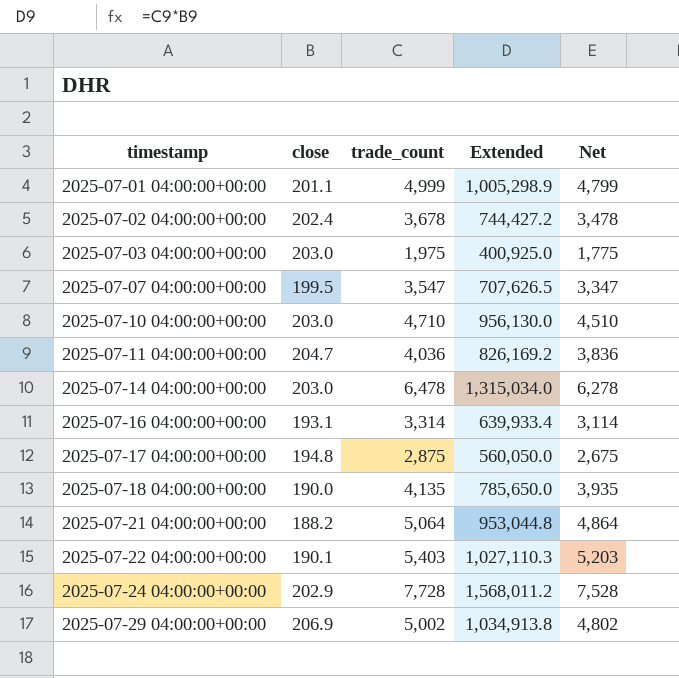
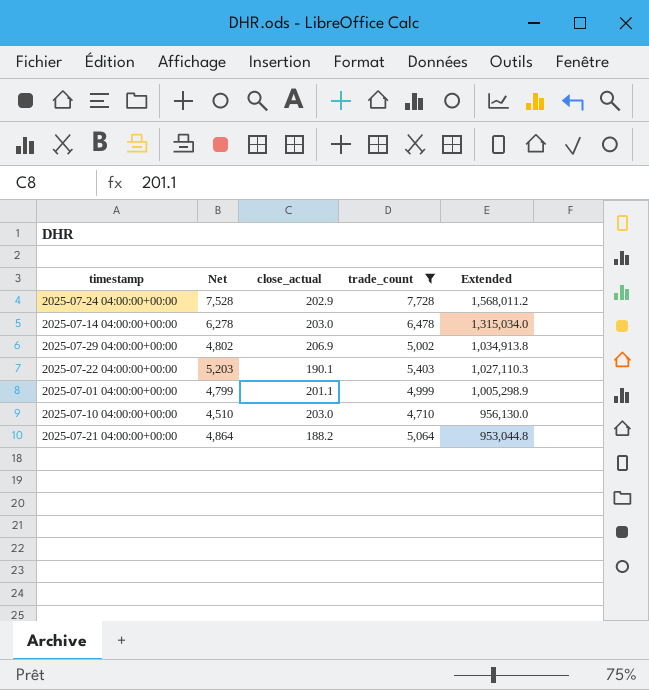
filter: none -> trade_count >= 4,710
row order: timestamp ascending -> Extended descending
column Net | position: 5 -> 2
column name: close -> close_actual

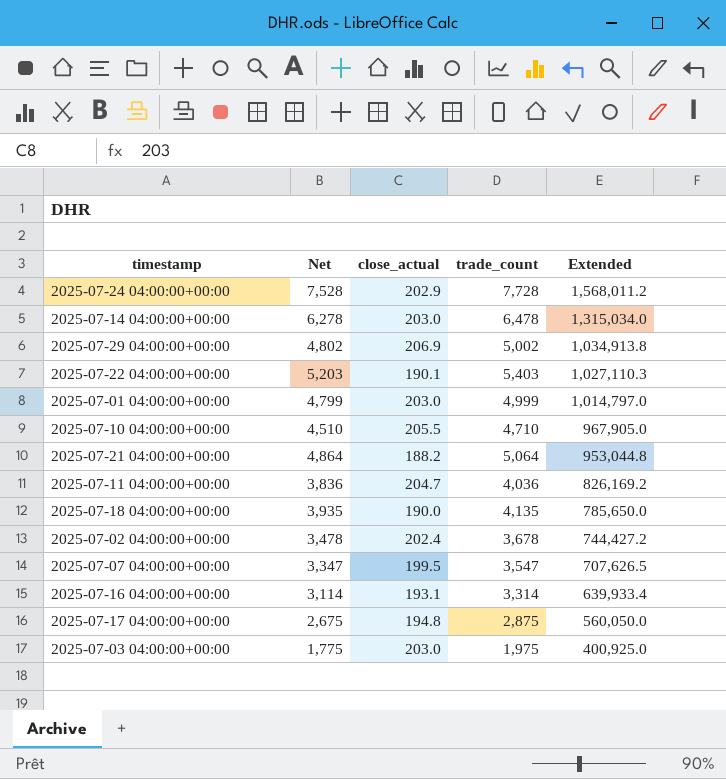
filter: trade_count >= 4,710 -> none
2025-07-01 04:00:00+00:00 | close_actual: 201.1 -> 203.0
2025-07-01 04:00:00+00:00 | Extended: 1,005,298.9 -> 1,014,797.0
2025-07-10 04:00:00+00:00 | close_actual: 203.0 -> 205.5
2025-07-10 04:00:00+00:00 | Extended: 956,130.0 -> 967,905.0

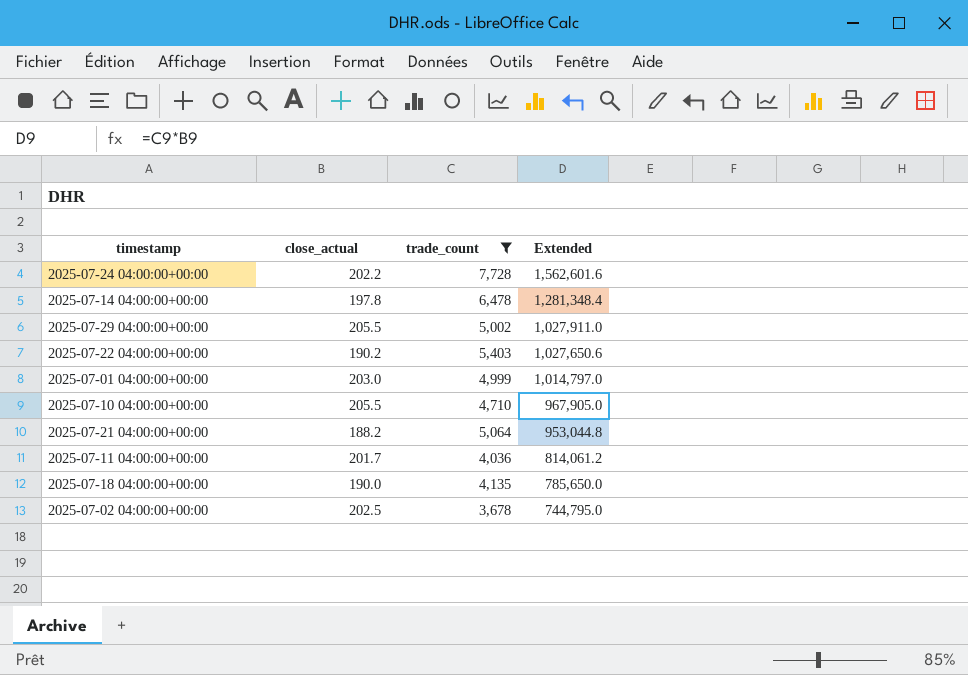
filter: none -> trade_count >= 3,678
column Net | formula: [trade_count] - 200 -> none
2025-07-24 04:00:00+00:00 | close_actual: 202.9 -> 202.2
2025-07-24 04:00:00+00:00 | Extended: 1,568,011.2 -> 1,562,601.6
2025-07-14 04:00:00+00:00 | close_actual: 203.0 -> 197.8
2025-07-14 04:00:00+00:00 | Extended: 1,315,034.0 -> 1,281,348.4
2025-07-29 04:00:00+00:00 | close_actual: 206.9 -> 205.5
2025-07-29 04:00:00+00:00 | Extended: 1,034,913.8 -> 1,027,911.0
2025-07-22 04:00:00+00:00 | close_actual: 190.1 -> 190.2
2025-07-22 04:00:00+00:00 | Extended: 1,027,110.3 -> 1,027,650.6
2025-07-11 04:00:00+00:00 | close_actual: 204.7 -> 201.7
2025-07-11 04:00:00+00:00 | Extended: 826,169.2 -> 814,061.2
2025-07-02 04:00:00+00:00 | close_actual: 202.4 -> 202.5
2025-07-02 04:00:00+00:00 | Extended: 744,427.2 -> 744,795.0

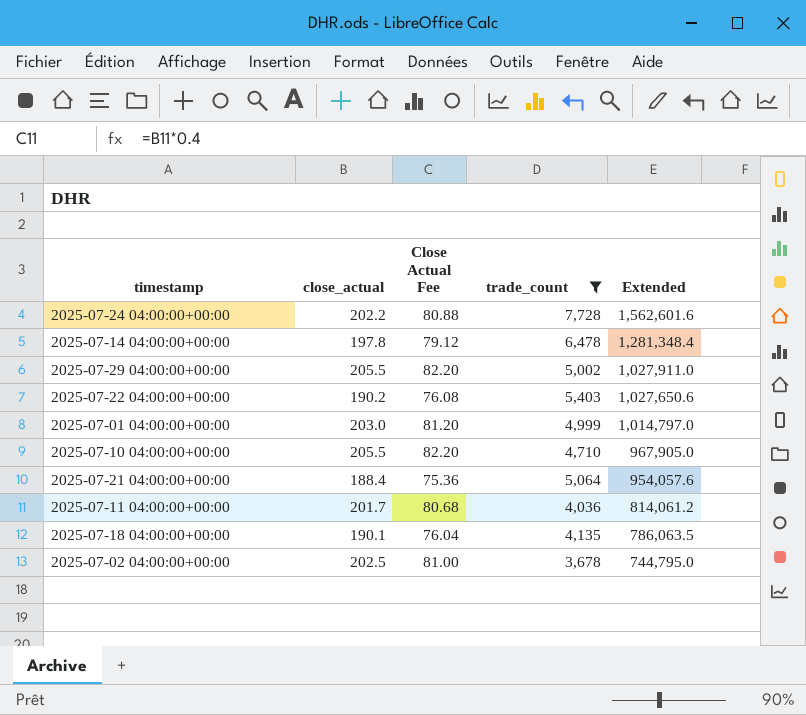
column Close Actual Fee | formula: none -> [close_actual] * 0.4
2025-07-21 04:00:00+00:00 | close_actual: 188.2 -> 188.4
2025-07-21 04:00:00+00:00 | Extended: 953,044.8 -> 954,057.6
2025-07-18 04:00:00+00:00 | close_actual: 190.0 -> 190.1
2025-07-18 04:00:00+00:00 | Extended: 785,650.0 -> 786,063.5

